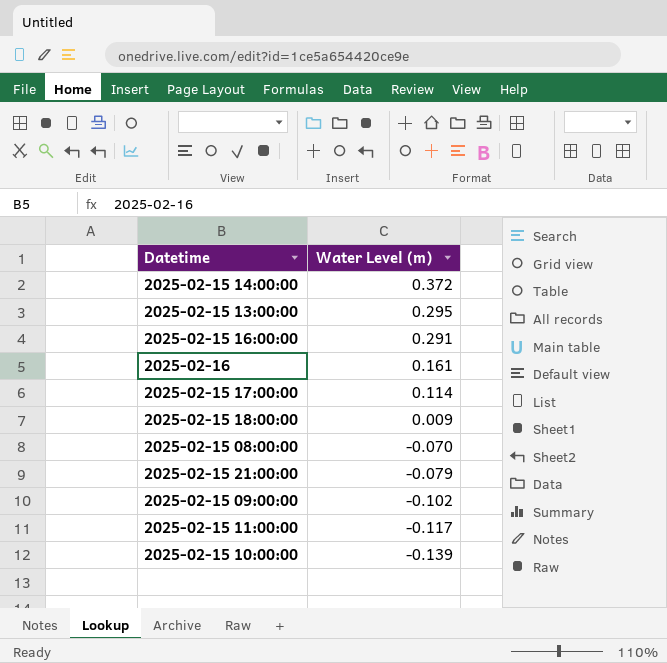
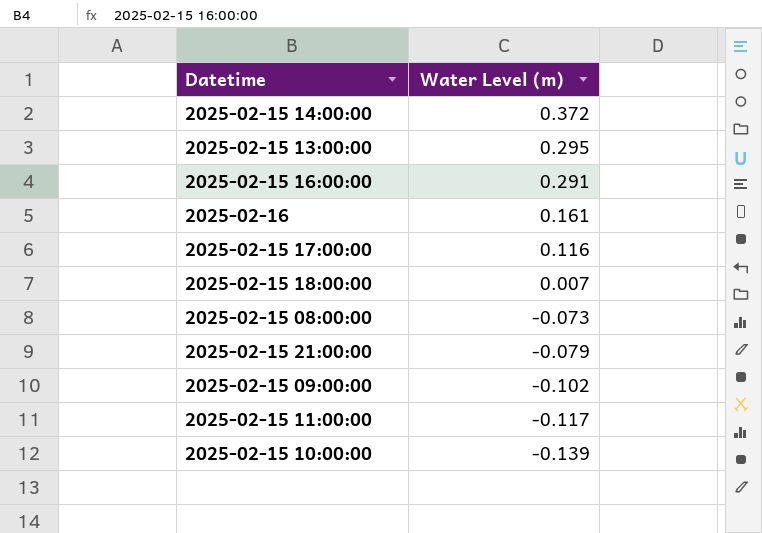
2025-02-15 17:00:00 | Water Level (m): 0.114 -> 0.116
2025-02-15 18:00:00 | Water Level (m): 0.009 -> 0.007
2025-02-15 08:00:00 | Water Level (m): -0.070 -> -0.073

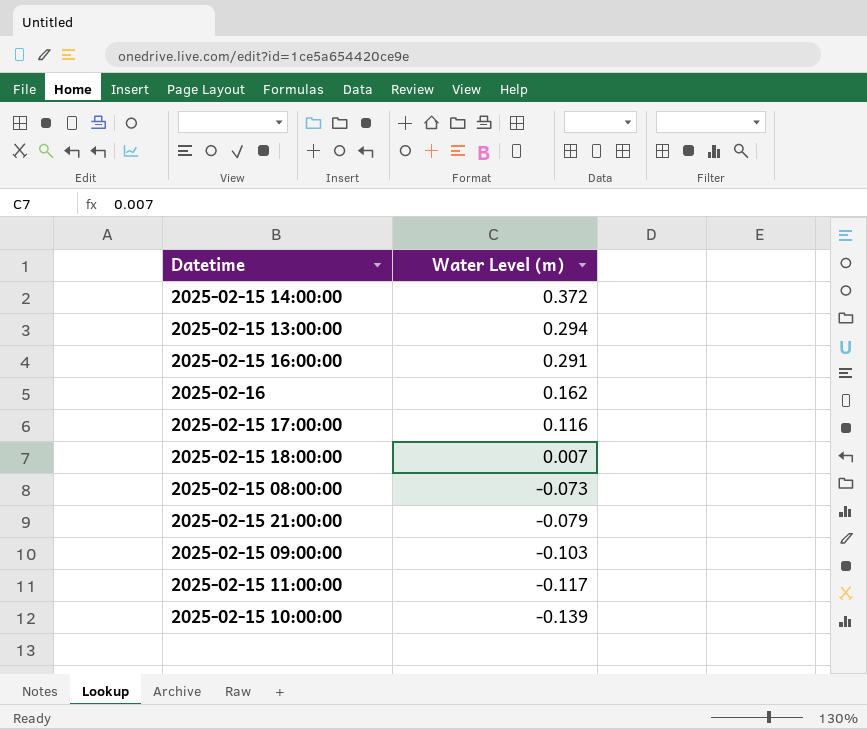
2025-02-15 13:00:00 | Water Level (m): 0.295 -> 0.294
2025-02-16 | Water Level (m): 0.161 -> 0.162
2025-02-15 09:00:00 | Water Level (m): -0.102 -> -0.103

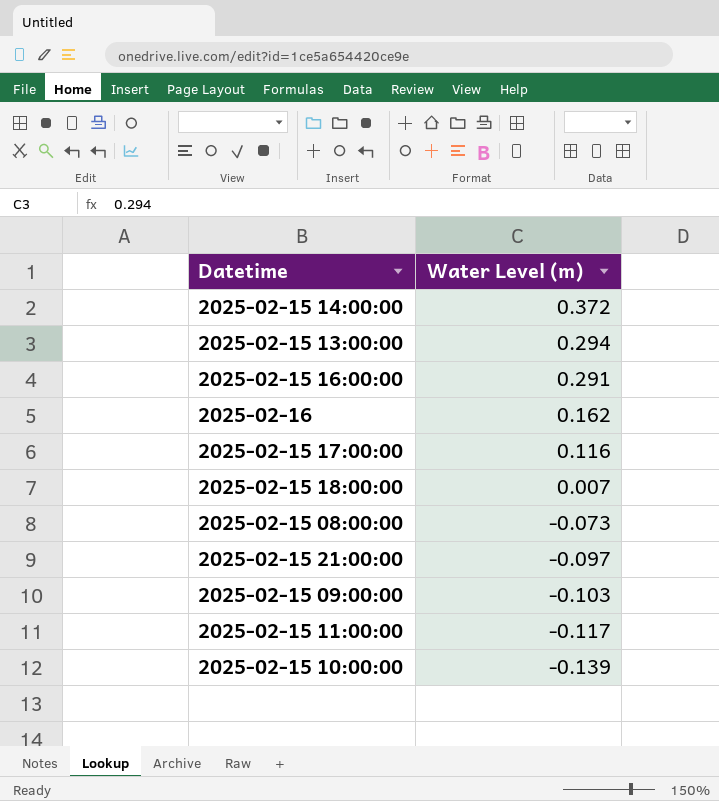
2025-02-15 21:00:00 | Water Level (m): -0.079 -> -0.097

